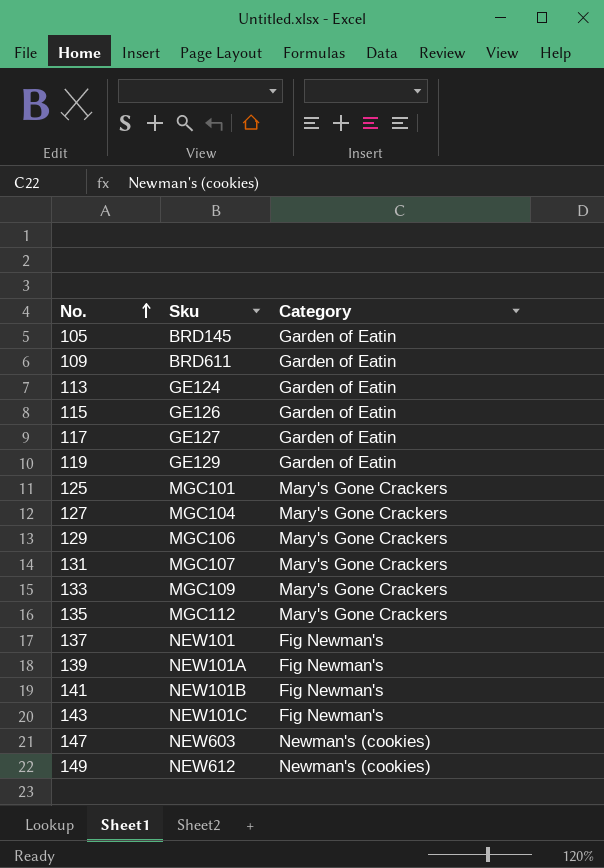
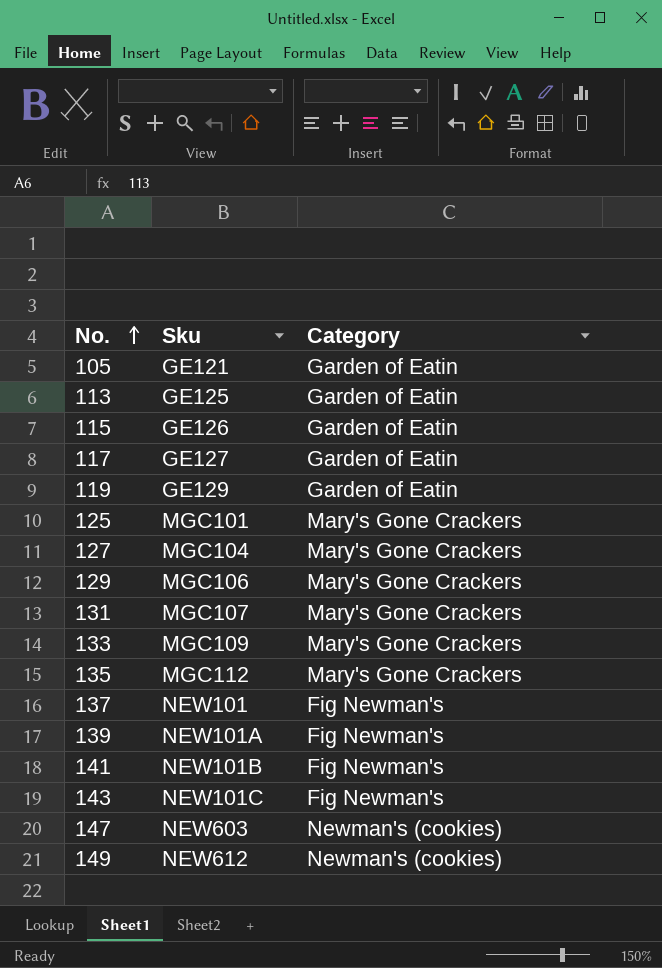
row 109: BRD611 | Garden of Eatin -> none
105 | Sku: BRD145 -> GE121
113 | Sku: GE124 -> GE125

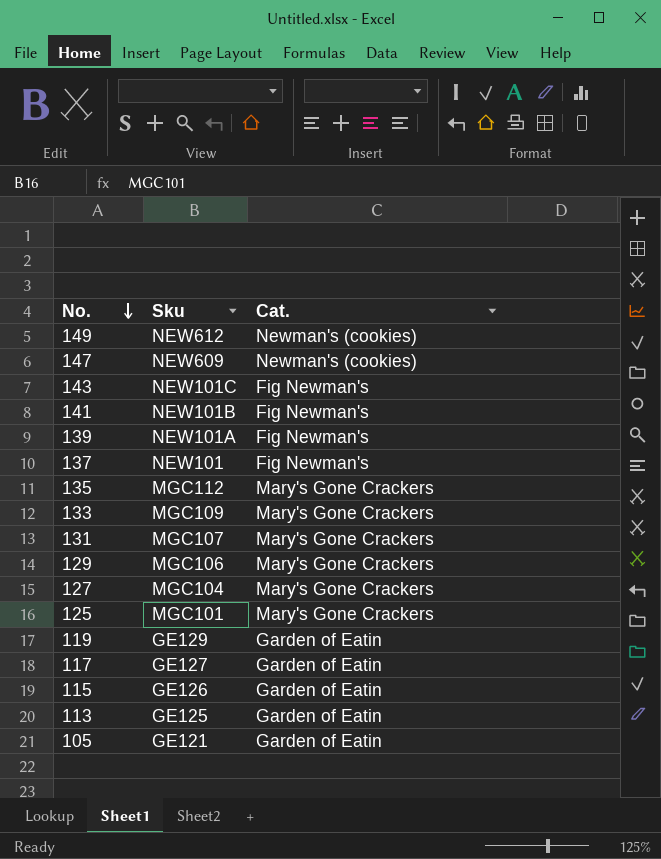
row order: No. ascending -> No. descending
column name: Category -> Cat.
147 | Sku: NEW603 -> NEW609

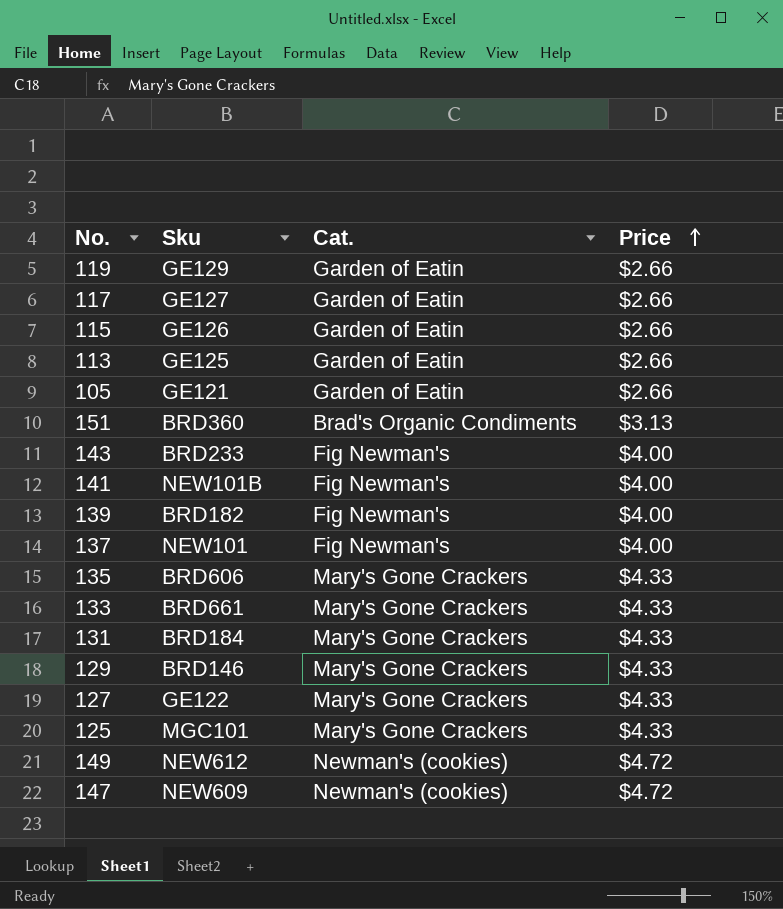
row order: No. descending -> Price ascending
column Price | position: none -> 4
row 151: none -> BRD360 | Brad's Organic Condiments | $3.13
143 | Sku: NEW101C -> BRD233
139 | Sku: NEW101A -> BRD182
135 | Sku: MGC112 -> BRD606
133 | Sku: MGC109 -> BRD661
131 | Sku: MGC107 -> BRD184
129 | Sku: MGC106 -> BRD146
127 | Sku: MGC104 -> GE122

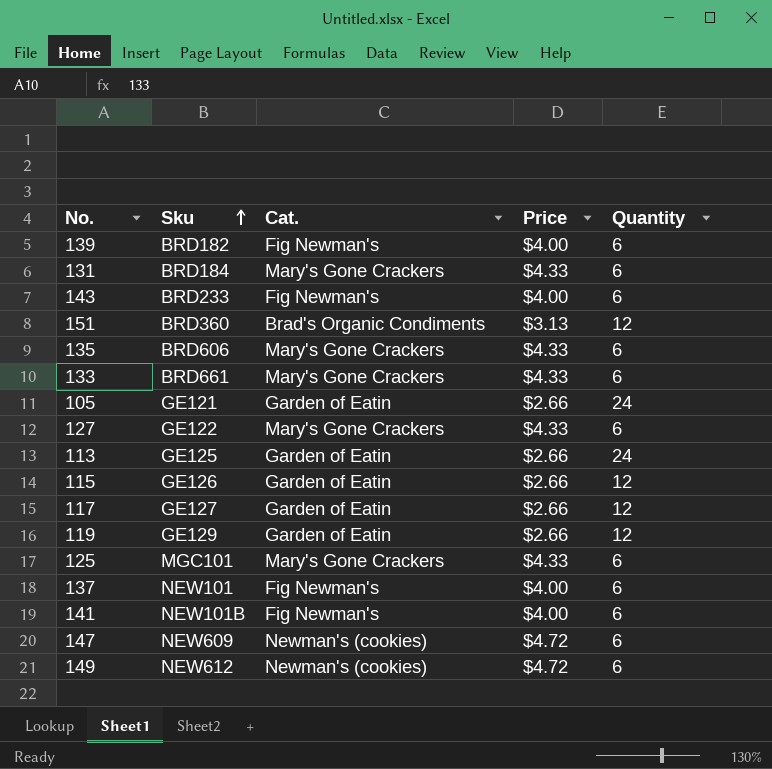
row order: Price ascending -> Sku ascending
column Quantity | position: none -> 5
row 129: BRD146 | Mary's Gone Crackers | $4.33 -> none

